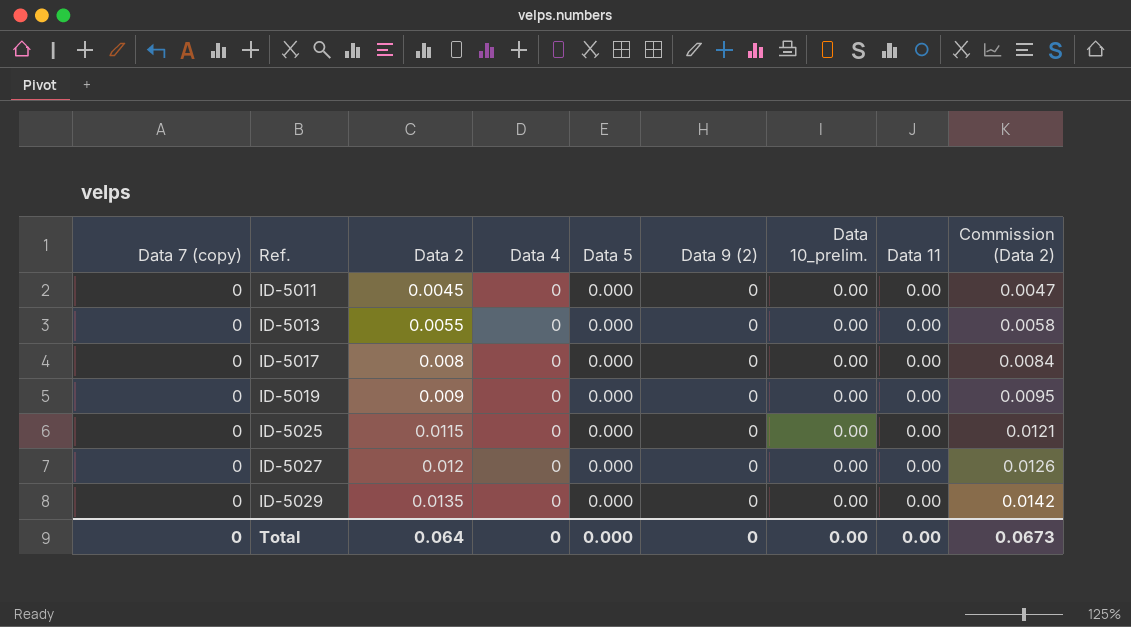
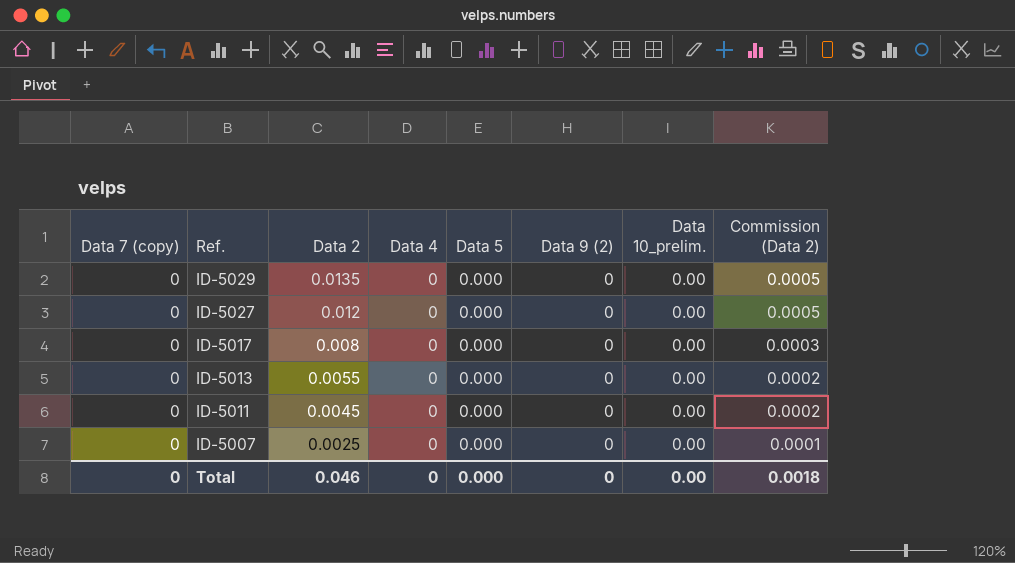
row order: Ref. ascending -> Ref. descending
column Data 11 | position: 8 -> none
column Commission (Data 2) | formula: [Data 2] * 1.05 -> [Data 2] * 0.04
row ID-5019: 0 | 0.009 | 0 | 0.000 | 0 | 0.00 | 0.00 | 0.0095 -> none
row ID-5025: 0 | 0.0115 | 0 | 0.000 | 0 | 0.00 | 0.00 | 0.0121 -> none
row ID-5007: none -> 0 | 0.0025 | 0 | 0.000 | 0 | 0.00 | 0.0001
Total | Data 2: 0.064 -> 0.046
Total | Commission (Data 2): 0.0673 -> 0.0018

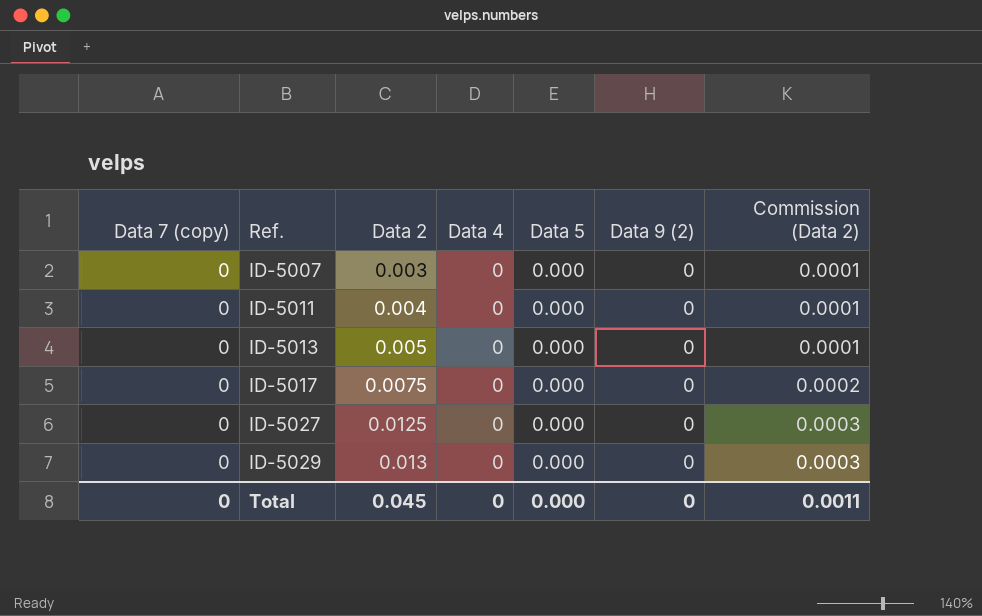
row order: Ref. descending -> Ref. ascending
column Data 10_prelim. | position: 7 -> none
column Commission (Data 2) | formula: [Data 2] * 0.04 -> [Data 2] * 0.02
ID-5007 | Data 2: 0.0025 -> 0.003
ID-5011 | Data 2: 0.0045 -> 0.004
ID-5013 | Data 2: 0.0055 -> 0.005
ID-5017 | Data 2: 0.008 -> 0.0075
ID-5027 | Data 2: 0.012 -> 0.0125
ID-5029 | Data 2: 0.0135 -> 0.013
Total | Data 2: 0.046 -> 0.045
Total | Commission (Data 2): 0.0018 -> 0.0011

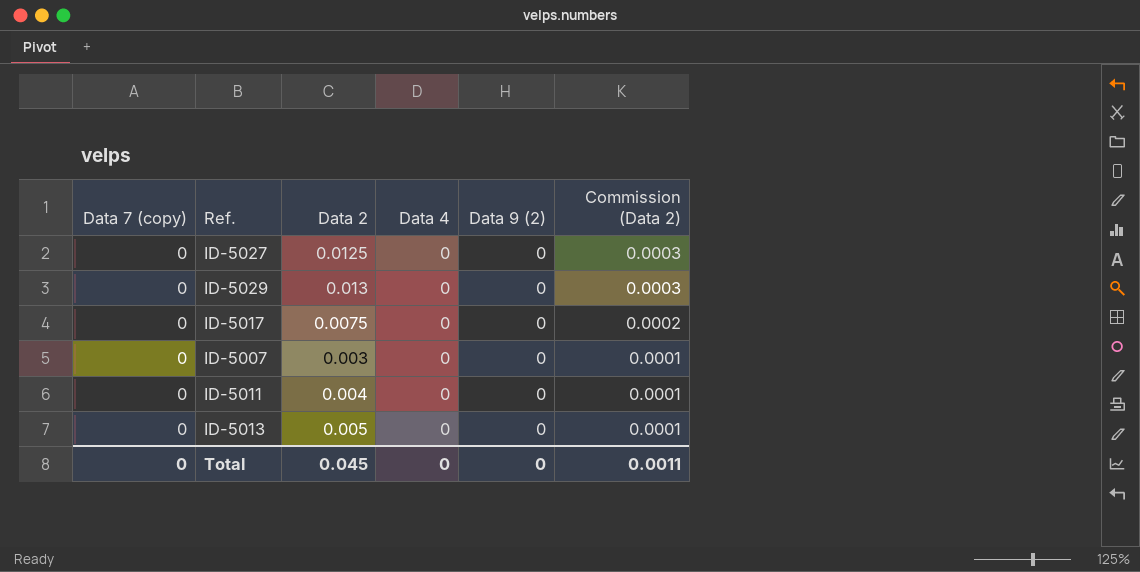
row order: Ref. ascending -> Commission (Data 2) descending
column Data 5 | position: 5 -> none

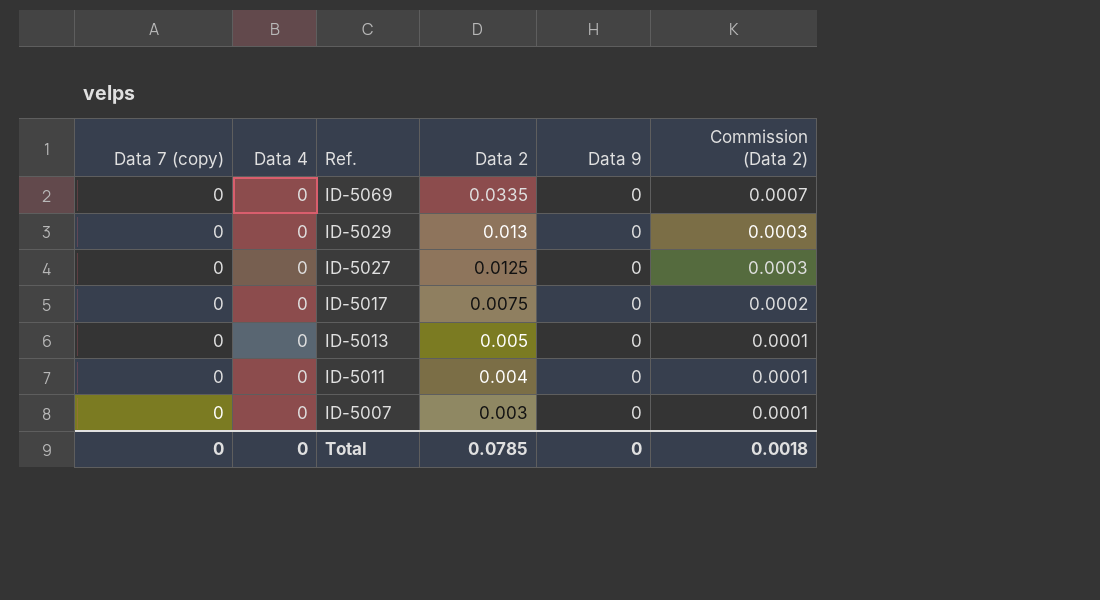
row order: Commission (Data 2) descending -> Ref. descending
column Data 4 | position: 4 -> 2
column name: Data 9 (2) -> Data 9
row ID-5069: none -> 0 | 0 | 0.0335 | 0 | 0.0007
Total | Data 2: 0.045 -> 0.0785
Total | Commission (Data 2): 0.0011 -> 0.0018

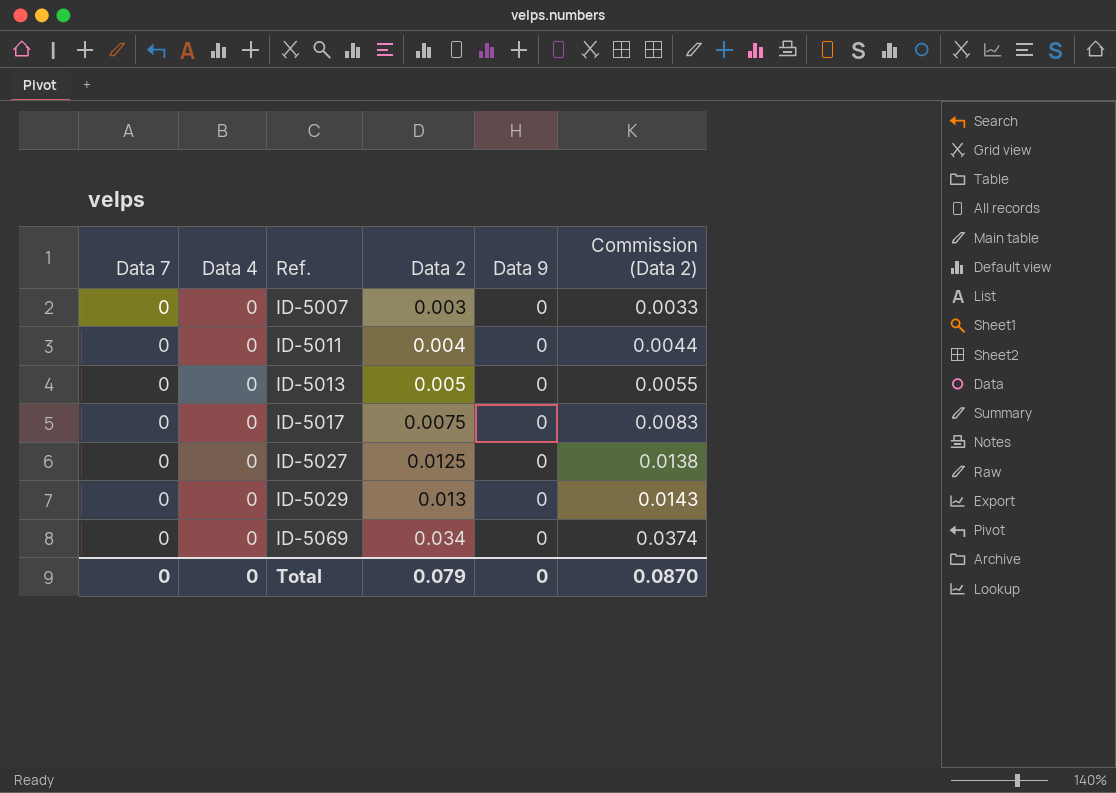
row order: Ref. descending -> Ref. ascending
column name: Data 7 (copy) -> Data 7
column Commission (Data 2) | formula: [Data 2] * 0.02 -> [Data 2] * 1.1
ID-5069 | Data 2: 0.0335 -> 0.034
Total | Data 2: 0.0785 -> 0.079
Total | Commission (Data 2): 0.0018 -> 0.0870

